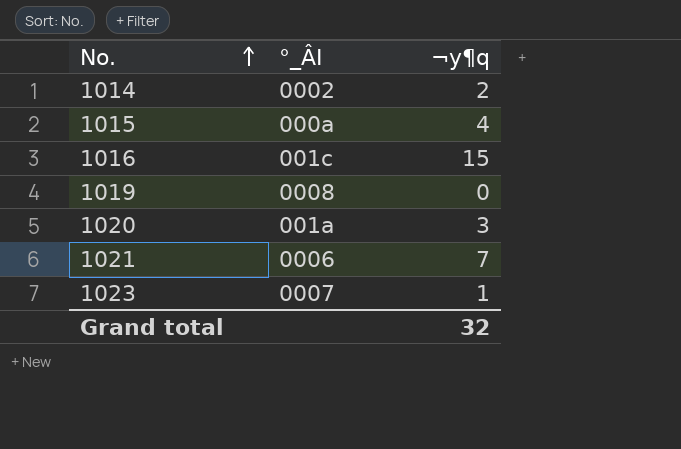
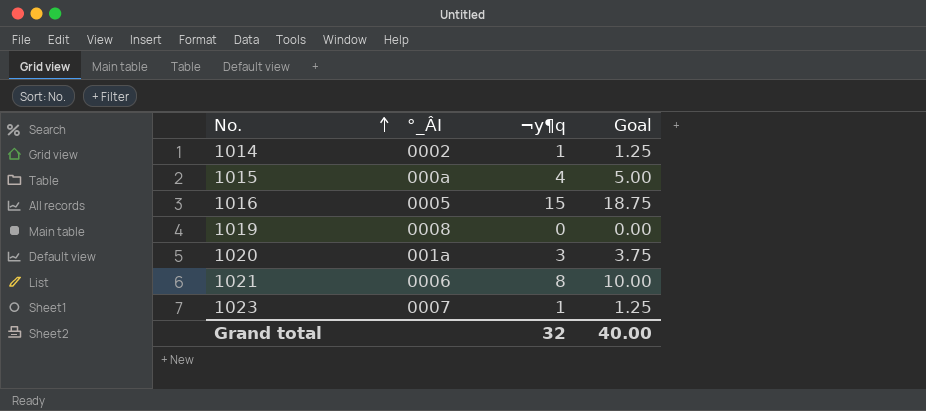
column Goal | formula: none -> [¬y¶q] * 1.25
1014 | ¬y¶q: 2 -> 1
1016 | °_ÂI: 001c -> 0005
1021 | ¬y¶q: 7 -> 8

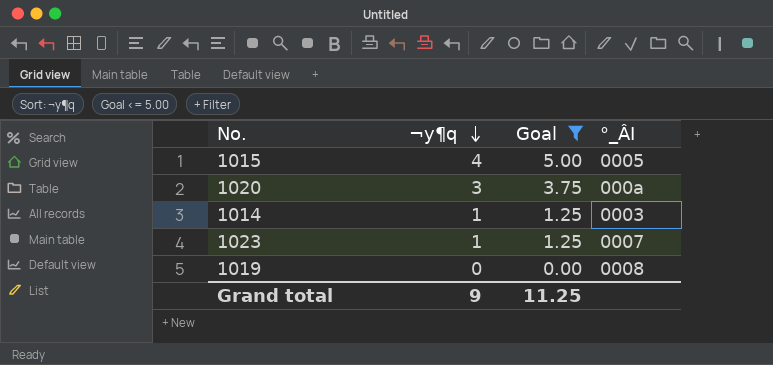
filter: none -> Goal <= 5.00
row order: No. ascending -> ¬y¶q descending
column °_ÂI | position: 2 -> 4
1015 | °_ÂI: 000a -> 0005
1020 | °_ÂI: 001a -> 000a
1014 | °_ÂI: 0002 -> 0003
Grand total | ¬y¶q: 32 -> 9
Grand total | Goal: 40.00 -> 11.25

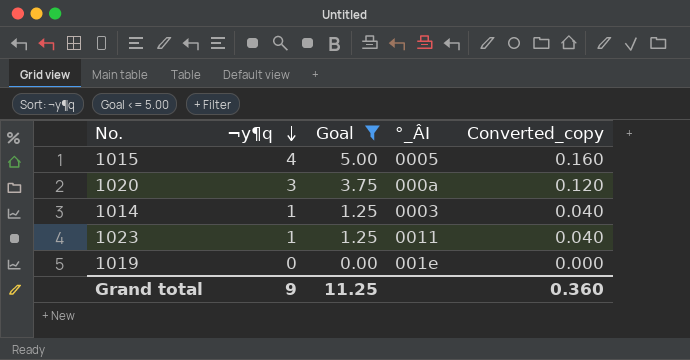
column Converted_copy | formula: none -> [¬y¶q] * 0.04
1023 | °_ÂI: 0007 -> 0011
1019 | °_ÂI: 0008 -> 001e

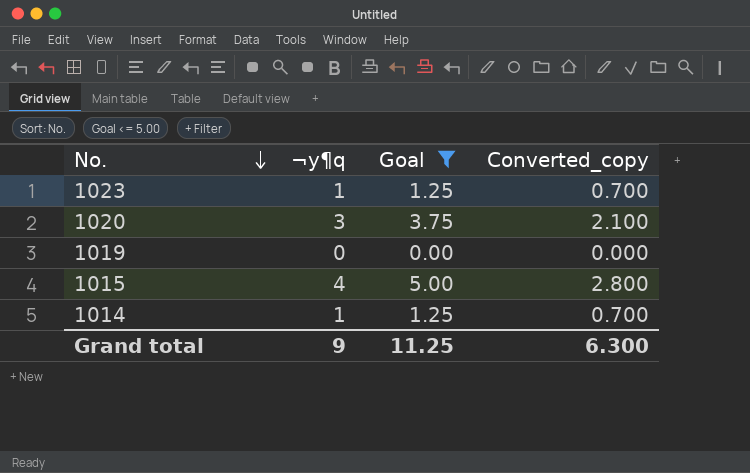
row order: ¬y¶q descending -> No. descending
column °_ÂI | position: 4 -> none
column Converted_copy | formula: [¬y¶q] * 0.04 -> [¬y¶q] * 0.7
Grand total | Converted_copy: 0.360 -> 6.300

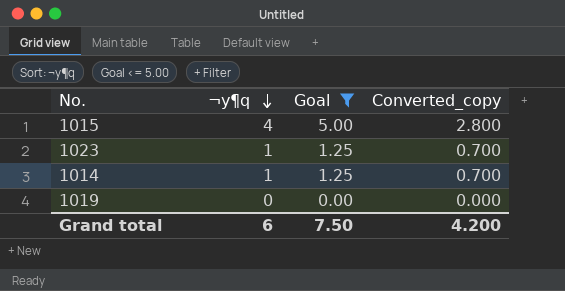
row order: No. descending -> ¬y¶q descending
row 1020: 3 | 3.75 | 2.100 -> none
Grand total | ¬y¶q: 9 -> 6
Grand total | Goal: 11.25 -> 7.50
Grand total | Converted_copy: 6.300 -> 4.200

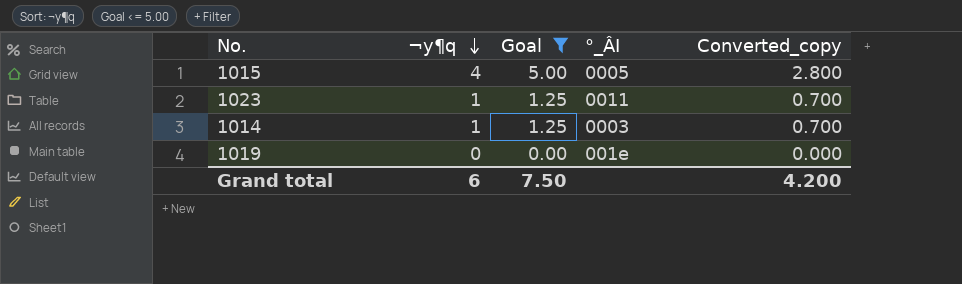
column °_ÂI | position: none -> 4

